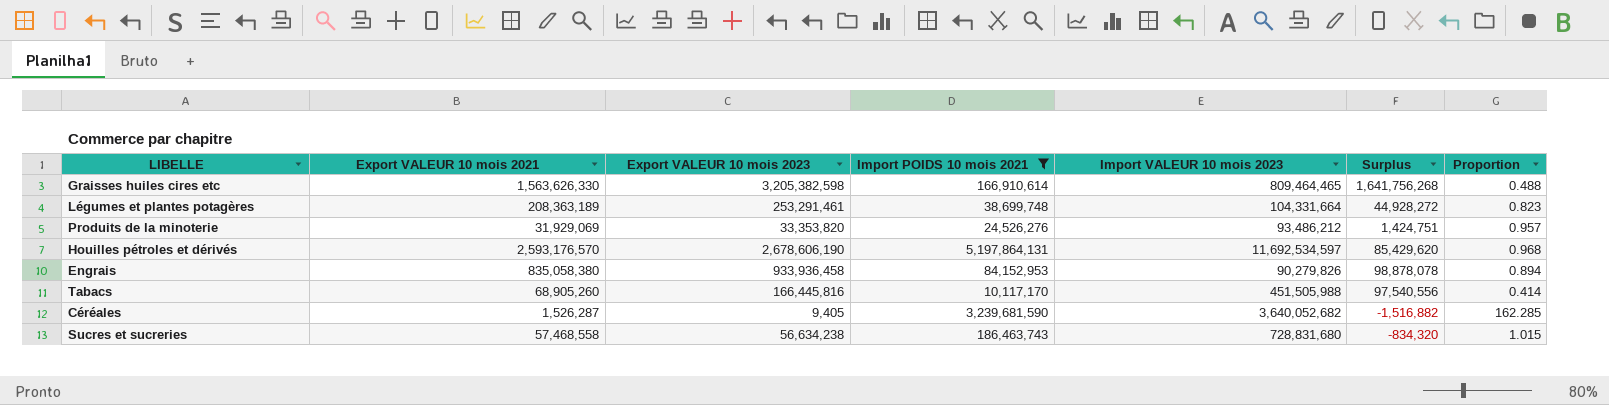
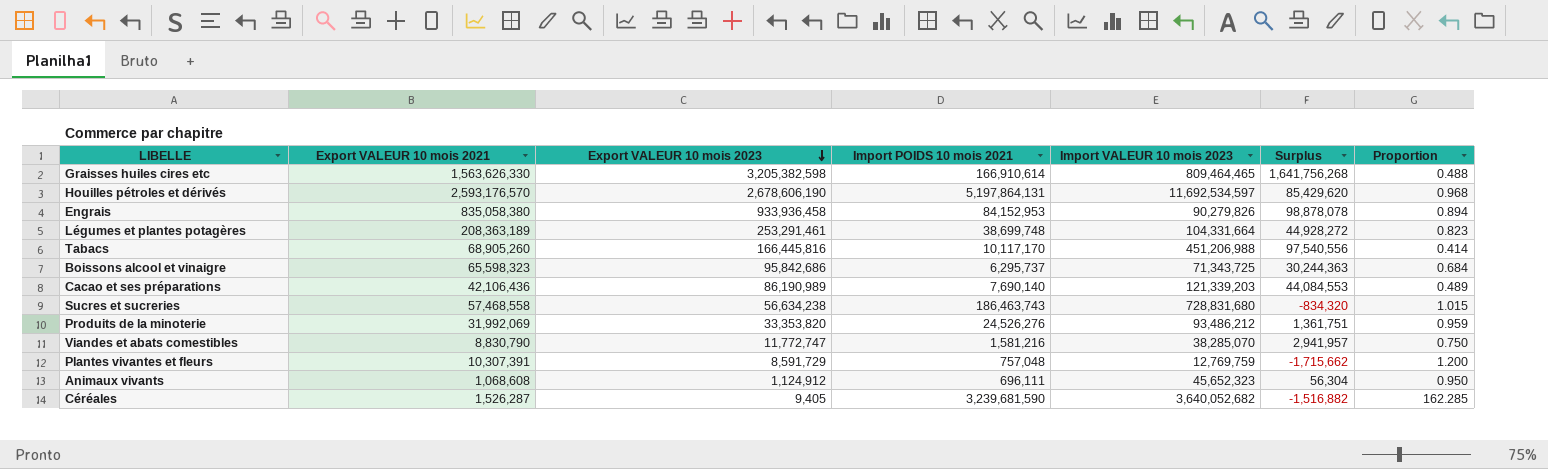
filter: Import POIDS 10 mois 2021 >= 10,117,170 -> none
row order: none -> Export VALEUR 10 mois 2023 descending
Tabacs | Import VALEUR 10 mois 2023: 451,505,988 -> 451,206,988
Produits de la minoterie | Export VALEUR 10 mois 2021: 31,929,069 -> 31,992,069
Produits de la minoterie | Surplus: 1,424,751 -> 1,361,751
Produits de la minoterie | Proportion: 0.957 -> 0.959

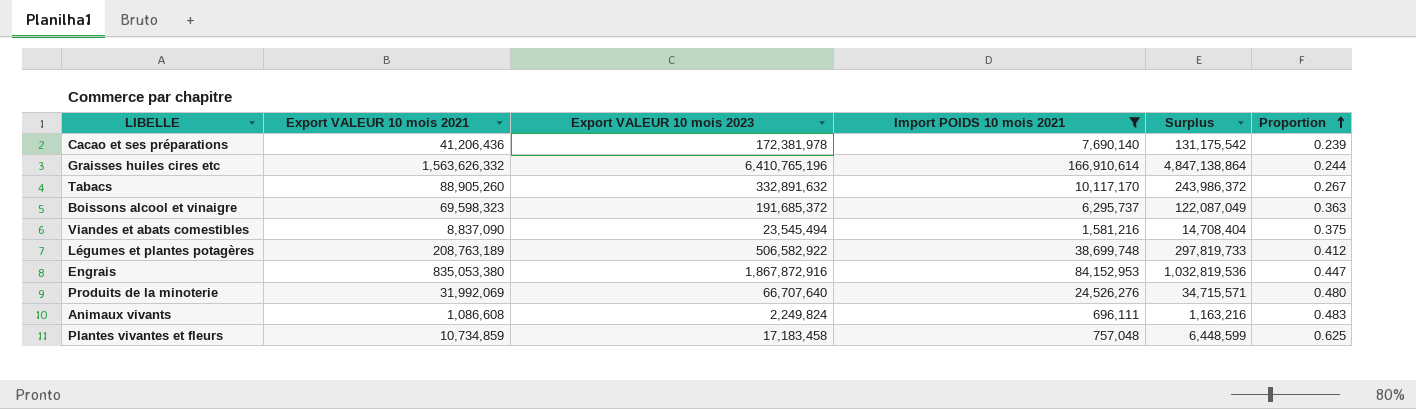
filter: none -> Import POIDS 10 mois 2021 <= 166,910,614
row order: Export VALEUR 10 mois 2023 descending -> Proportion ascending
column Import VALEUR 10 mois 2023 | position: 5 -> none
Cacao et ses préparations | Export VALEUR 10 mois 2021: 42,106,436 -> 41,206,436
Cacao et ses préparations | Export VALEUR 10 mois 2023: 86,190,989 -> 172,381,978
Cacao et ses préparations | Surplus: 44,084,553 -> 131,175,542
Cacao et ses préparations | Proportion: 0.489 -> 0.239
Graisses huiles cires etc | Export VALEUR 10 mois 2021: 1,563,626,330 -> 1,563,626,332
Graisses huiles cires etc | Export VALEUR 10 mois 2023: 3,205,382,598 -> 6,410,765,196
Graisses huiles cires etc | Surplus: 1,641,756,268 -> 4,847,138,864
Graisses huiles cires etc | Proportion: 0.488 -> 0.244
Tabacs | Export VALEUR 10 mois 2021: 68,905,260 -> 88,905,260
Tabacs | Export VALEUR 10 mois 2023: 166,445,816 -> 332,891,632
Tabacs | Surplus: 97,540,556 -> 243,986,372
Tabacs | Proportion: 0.414 -> 0.267
Boissons alcool et vinaigre | Export VALEUR 10 mois 2021: 65,598,323 -> 69,598,323
Boissons alcool et vinaigre | Export VALEUR 10 mois 2023: 95,842,686 -> 191,685,372
Boissons alcool et vinaigre | Surplus: 30,244,363 -> 122,087,049
Boissons alcool et vinaigre | Proportion: 0.684 -> 0.363
Viandes et abats comestibles | Export VALEUR 10 mois 2021: 8,830,790 -> 8,837,090
Viandes et abats comestibles | Export VALEUR 10 mois 2023: 11,772,747 -> 23,545,494
Viandes et abats comestibles | Surplus: 2,941,957 -> 14,708,404
Viandes et abats comestibles | Proportion: 0.750 -> 0.375
Légumes et plantes potagères | Export VALEUR 10 mois 2021: 208,363,189 -> 208,763,189
Légumes et plantes potagères | Export VALEUR 10 mois 2023: 253,291,461 -> 506,582,922
Légumes et plantes potagères | Surplus: 44,928,272 -> 297,819,733
Légumes et plantes potagères | Proportion: 0.823 -> 0.412
Engrais | Export VALEUR 10 mois 2021: 835,058,380 -> 835,053,380
Engrais | Export VALEUR 10 mois 2023: 933,936,458 -> 1,867,872,916
Engrais | Surplus: 98,878,078 -> 1,032,819,536
Engrais | Proportion: 0.894 -> 0.447
Produits de la minoterie | Export VALEUR 10 mois 2023: 33,353,820 -> 66,707,640
Produits de la minoterie | Surplus: 1,361,751 -> 34,715,571
Produits de la minoterie | Proportion: 0.959 -> 0.480
Animaux vivants | Export VALEUR 10 mois 2021: 1,068,608 -> 1,086,608
Animaux vivants | Export VALEUR 10 mois 2023: 1,124,912 -> 2,249,824
Animaux vivants | Surplus: 56,304 -> 1,163,216
Animaux vivants | Proportion: 0.950 -> 0.483
Plantes vivantes et fleurs | Export VALEUR 10 mois 2021: 10,307,391 -> 10,734,859
Plantes vivantes et fleurs | Export VALEUR 10 mois 2023: 8,591,729 -> 17,183,458
Plantes vivantes et fleurs | Surplus: -1,715,662 -> 6,448,599
Plantes vivantes et fleurs | Proportion: 1.200 -> 0.625

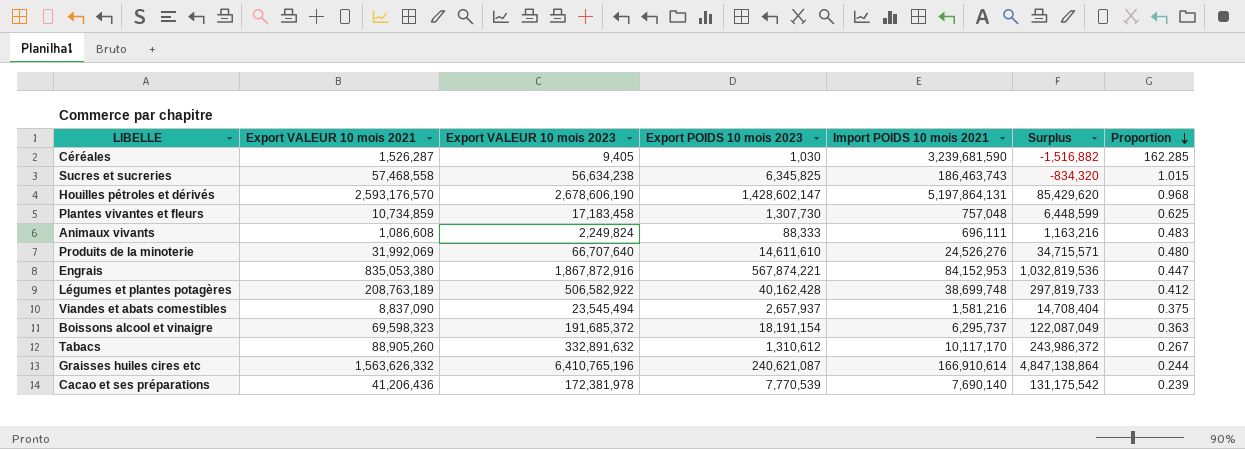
filter: Import POIDS 10 mois 2021 <= 166,910,614 -> none
row order: Proportion ascending -> Proportion descending
column Export POIDS 10 mois 2023 | position: none -> 4

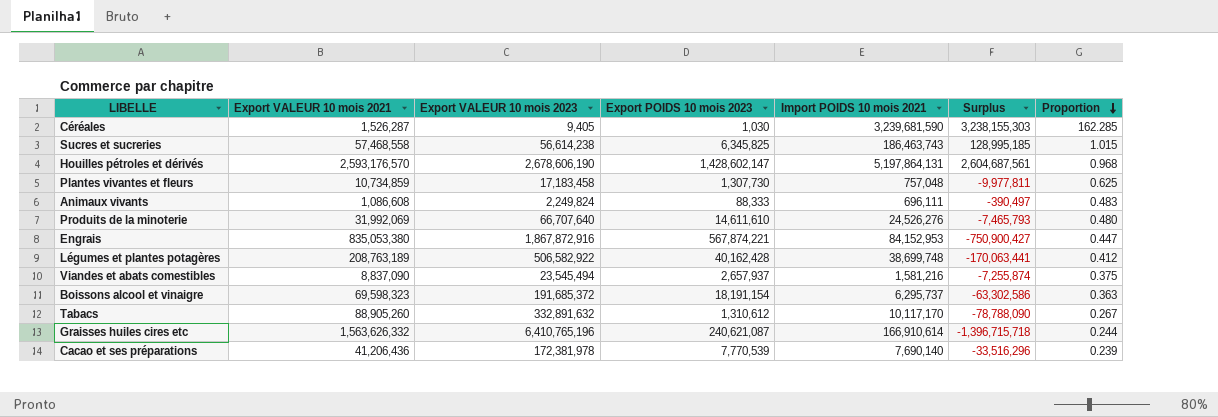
column Surplus | formula: [Export VALEUR 10 mois 2023] - [Export VALEUR 10 mois 2021] -> [Import POIDS 10 mois 2021] - [Export VALEUR 10 mois 2021]
Sucres et sucreries | Export VALEUR 10 mois 2023: 56,634,238 -> 56,614,238

